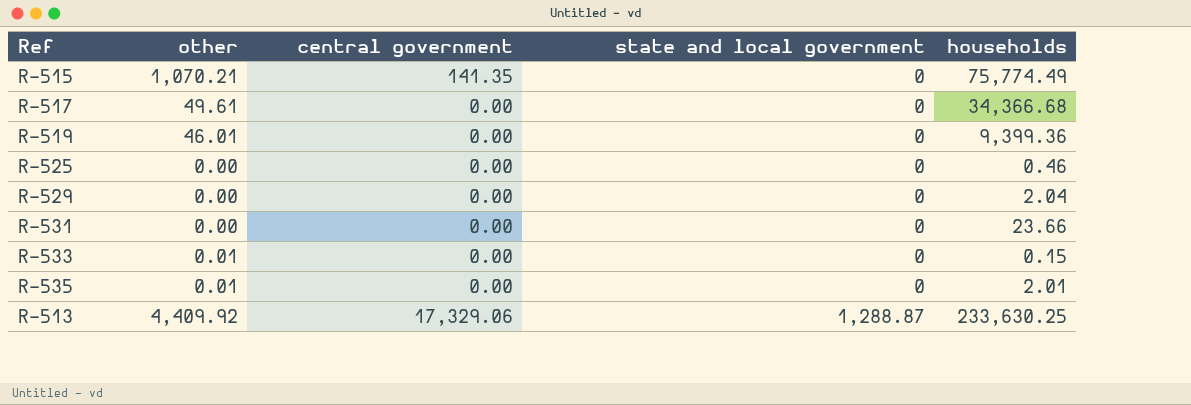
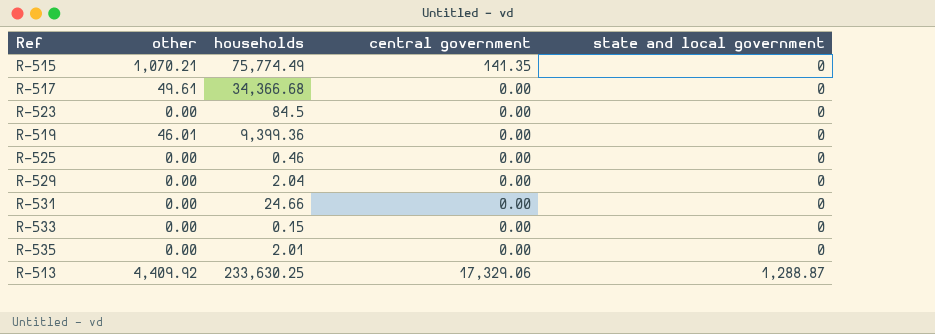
column households | position: 5 -> 3
row R-523: none -> 0.00 | 84.5 | 0.00 | 0
R-531 | households: 23.66 -> 24.66
R-533 | other: 0.01 -> 0.00
R-535 | other: 0.01 -> 0.00

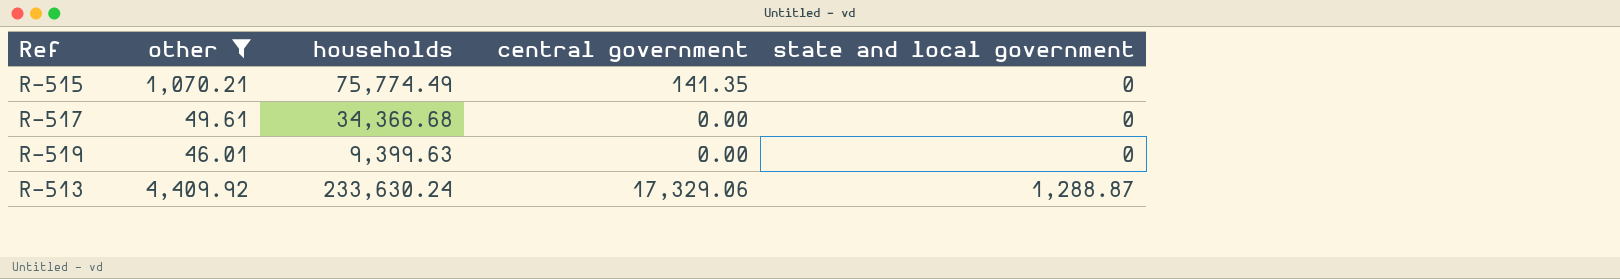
filter: none -> other != 0.00
R-519 | households: 9,399.36 -> 9,399.63
R-513 | households: 233,630.25 -> 233,630.24

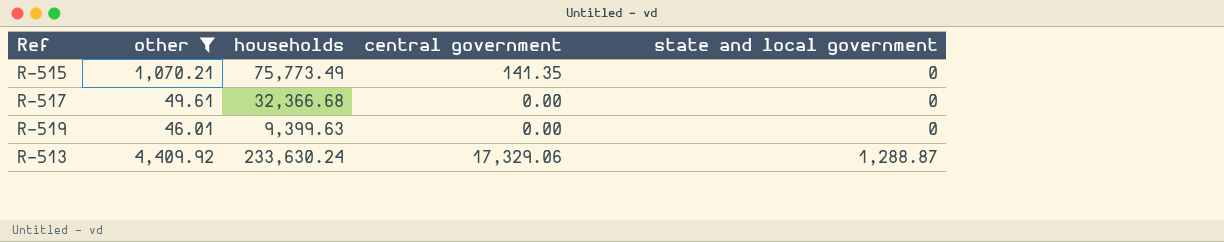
R-515 | households: 75,774.49 -> 75,773.49
R-517 | households: 34,366.68 -> 32,366.68

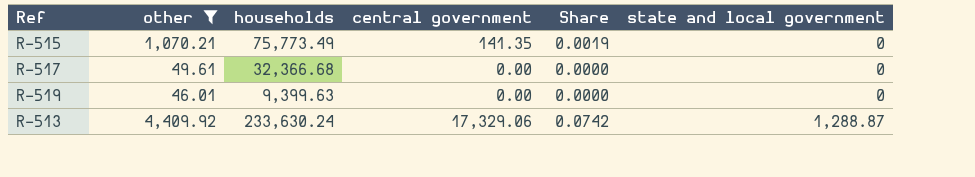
column Share | formula: none -> [central government] / [households]

